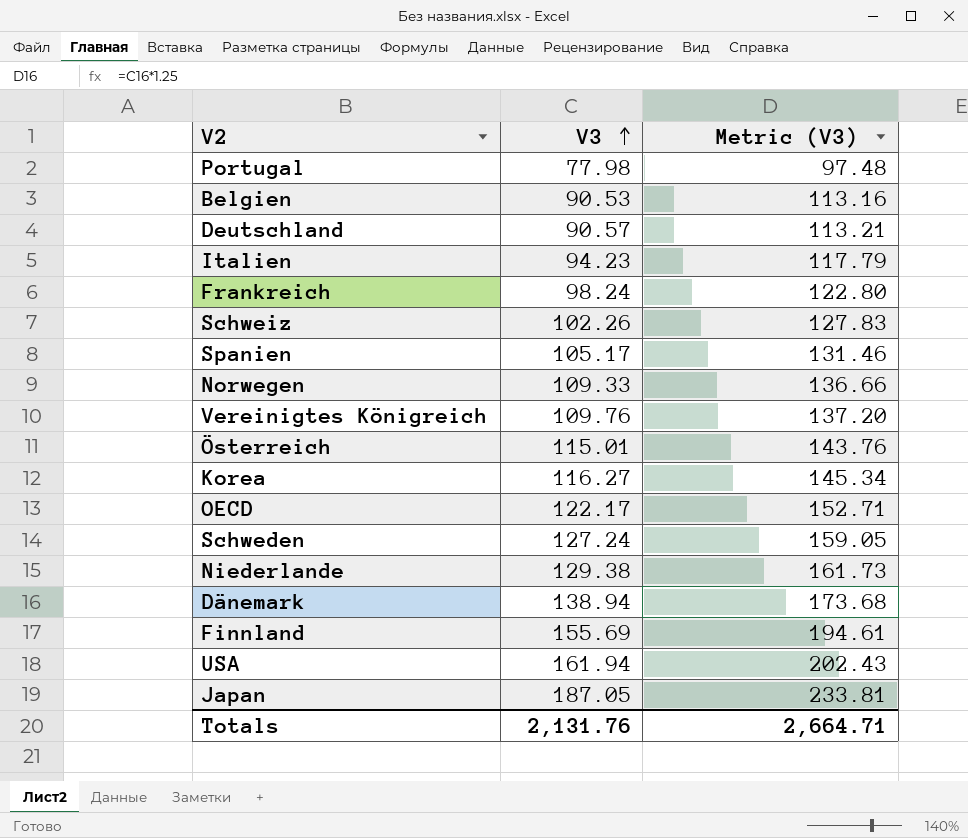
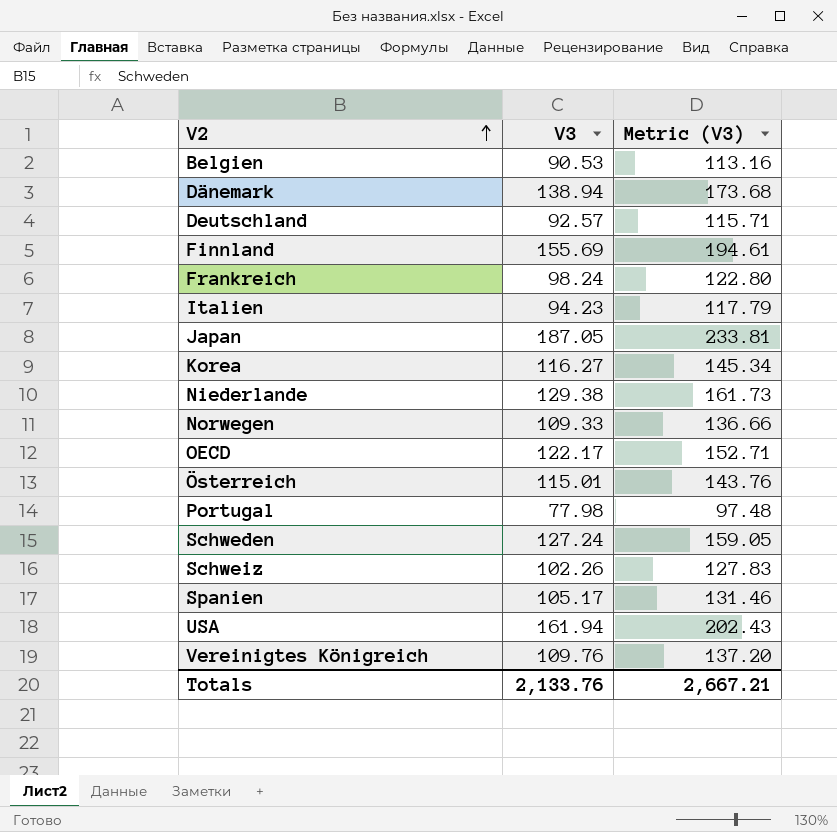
row order: V3 ascending -> V2 ascending
Deutschland | V3: 90.57 -> 92.57
Deutschland | Metric (V3): 113.21 -> 115.71
Totals | V3: 2,131.76 -> 2,133.76
Totals | Metric (V3): 2,664.71 -> 2,667.21

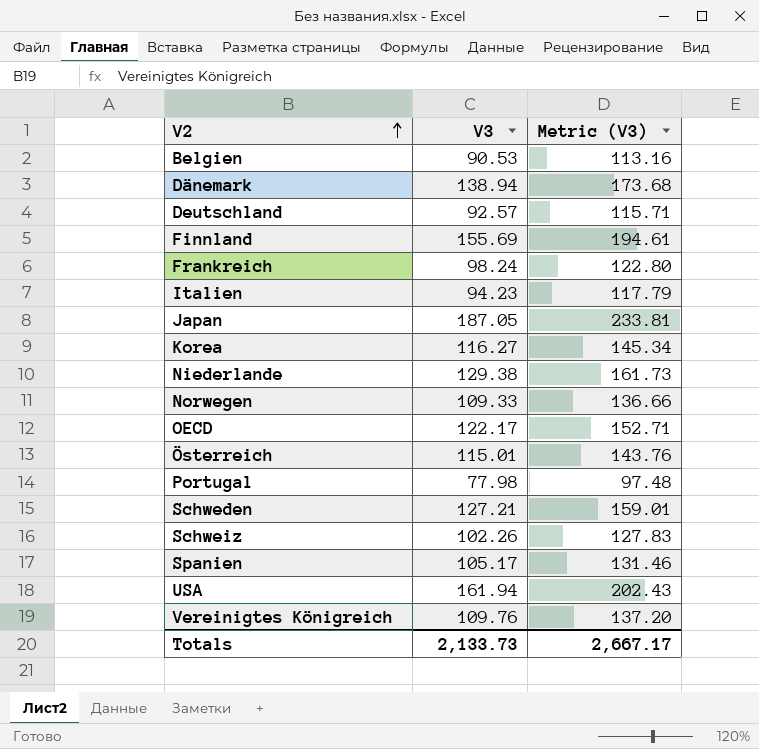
Schweden | V3: 127.24 -> 127.21
Schweden | Metric (V3): 159.05 -> 159.01
Totals | V3: 2,133.76 -> 2,133.73
Totals | Metric (V3): 2,667.21 -> 2,667.17

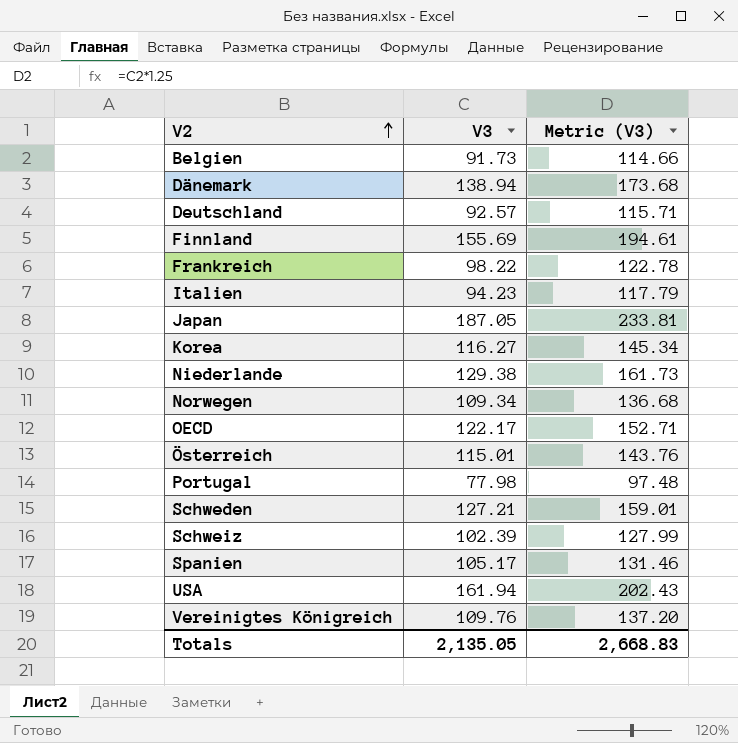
Belgien | V3: 90.53 -> 91.73
Belgien | Metric (V3): 113.16 -> 114.66
Frankreich | V3: 98.24 -> 98.22
Frankreich | Metric (V3): 122.80 -> 122.78
Norwegen | V3: 109.33 -> 109.34
Norwegen | Metric (V3): 136.66 -> 136.68
Schweiz | V3: 102.26 -> 102.39
Schweiz | Metric (V3): 127.83 -> 127.99
Totals | V3: 2,133.73 -> 2,135.05
Totals | Metric (V3): 2,667.17 -> 2,668.83

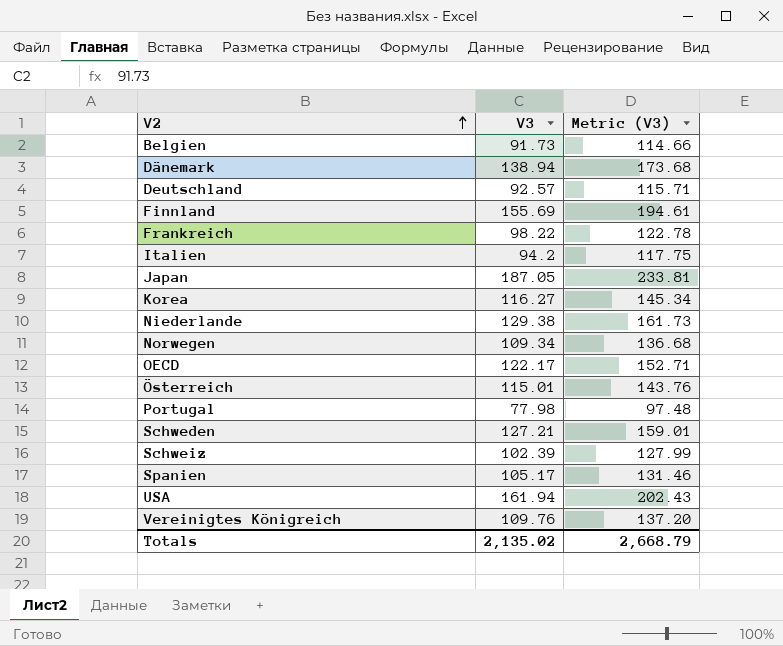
Italien | V3: 94.23 -> 94.2
Italien | Metric (V3): 117.79 -> 117.75
Totals | V3: 2,135.05 -> 2,135.02
Totals | Metric (V3): 2,668.83 -> 2,668.79

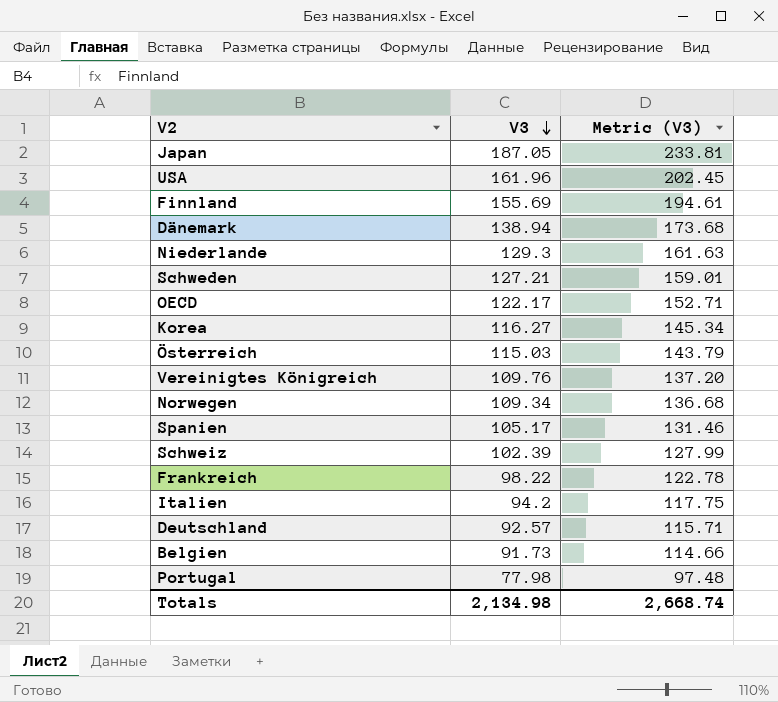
row order: V2 ascending -> V3 descending
USA | V3: 161.94 -> 161.96
USA | Metric (V3): 202.43 -> 202.45
Niederlande | V3: 129.38 -> 129.3
Niederlande | Metric (V3): 161.73 -> 161.63
Österreich | V3: 115.01 -> 115.03
Österreich | Metric (V3): 143.76 -> 143.79
Totals | V3: 2,135.02 -> 2,134.98
Totals | Metric (V3): 2,668.79 -> 2,668.74

